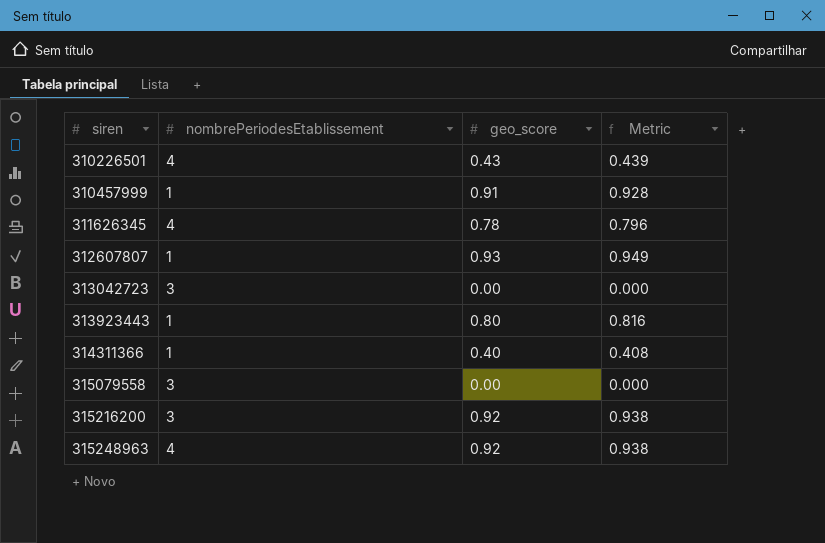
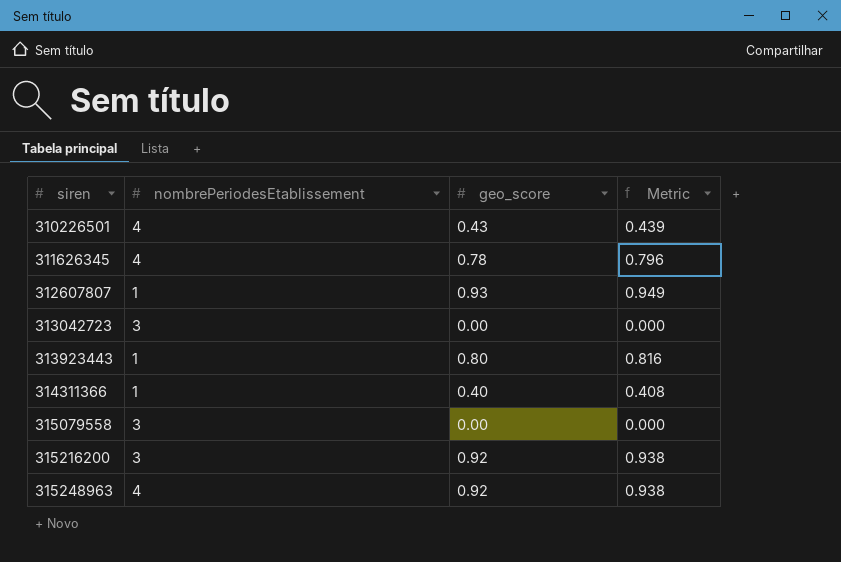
row 310457999: 1 | 0.91 | 0.928 -> none

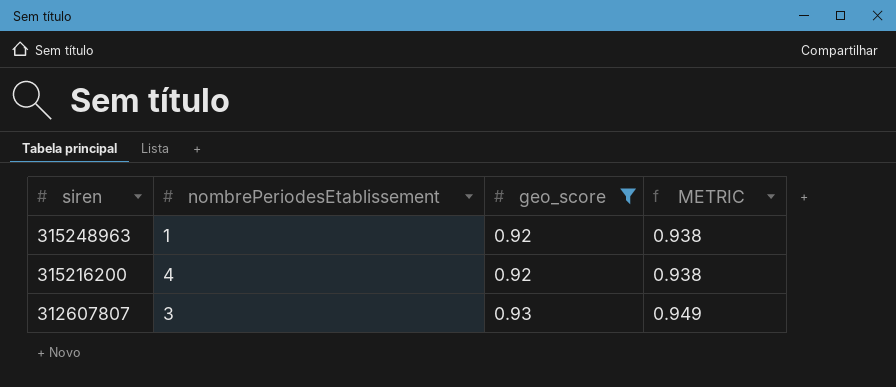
filter: none -> geo_score >= 0.92
row order: siren ascending -> siren descending
column name: Metric -> METRIC
315248963 | nombrePeriodesEtablissement: 4 -> 1
315216200 | nombrePeriodesEtablissement: 3 -> 4
312607807 | nombrePeriodesEtablissement: 1 -> 3

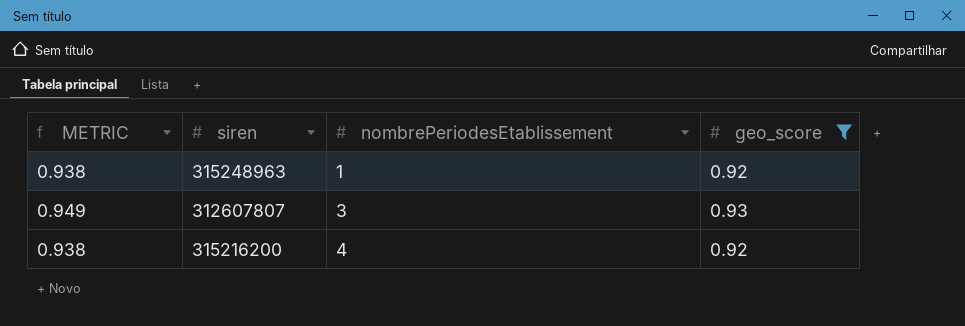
row order: siren descending -> nombrePeriodesEtablissement ascending
column METRIC | position: 4 -> 1

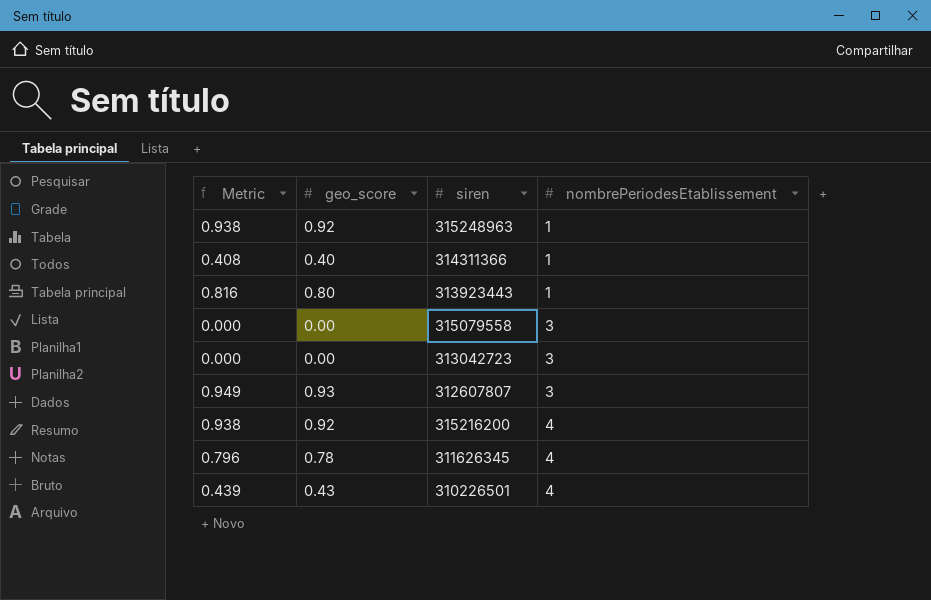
filter: geo_score >= 0.92 -> none
column name: METRIC -> Metric
column geo_score | position: 4 -> 2

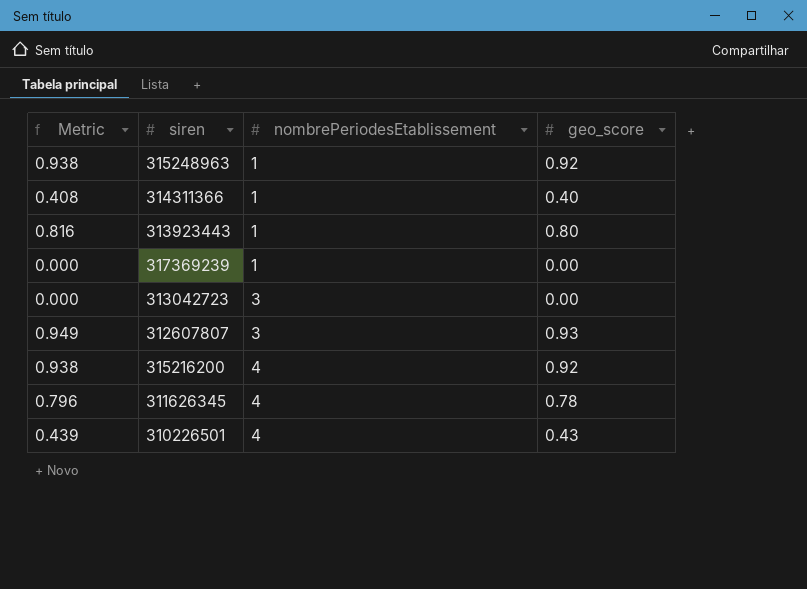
column geo_score | position: 2 -> 4
row 315079558: 0.000 | 0.00 | 3 -> none
row 317369239: none -> 0.000 | 1 | 0.00

